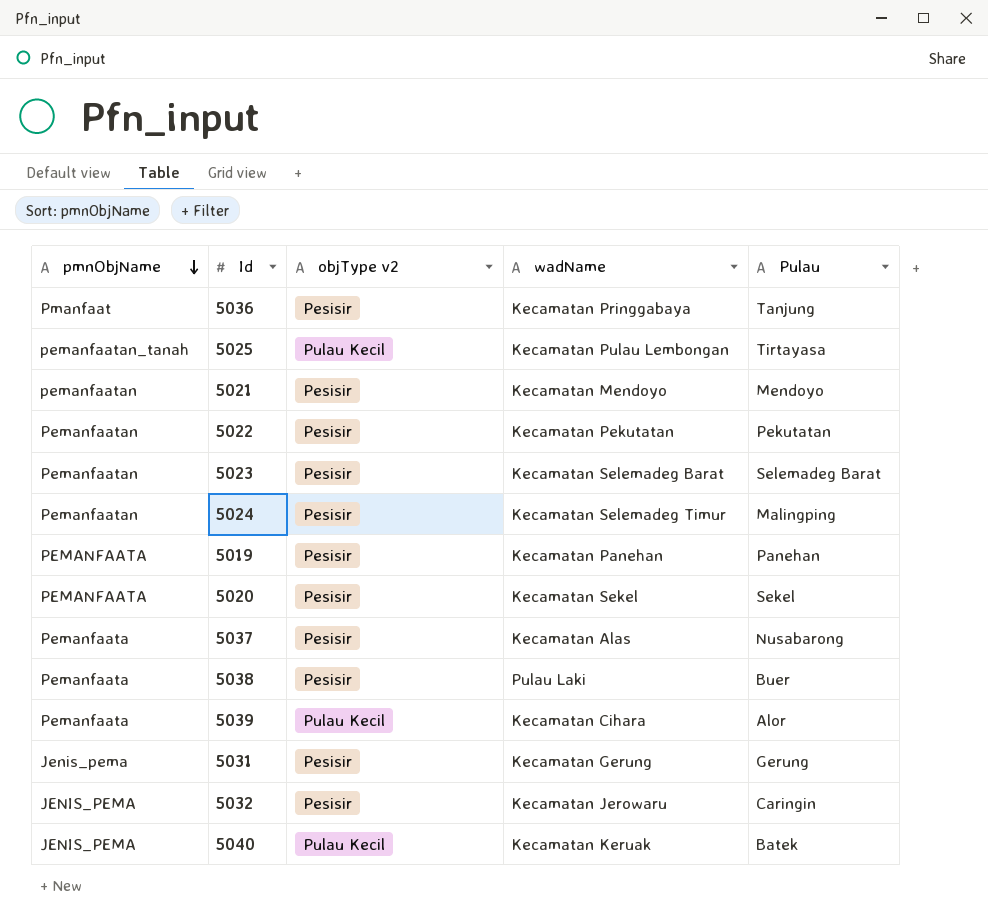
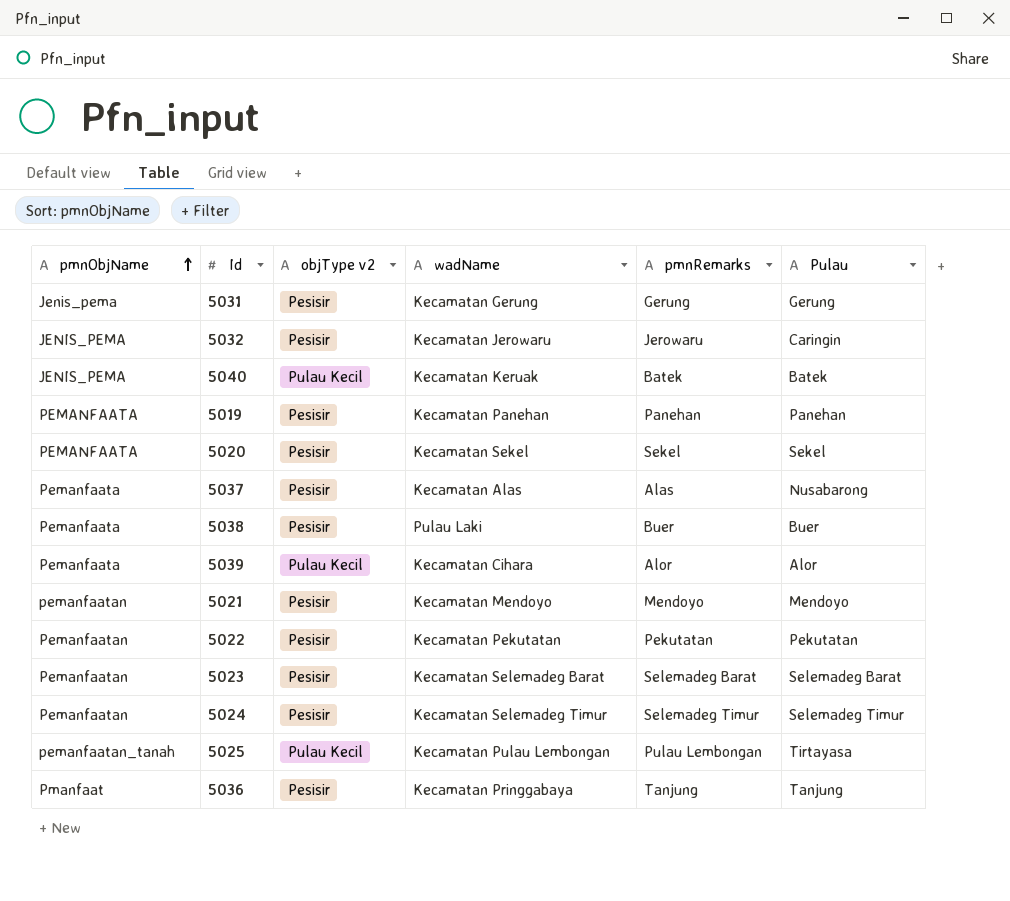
row order: pmnObjName descending -> pmnObjName ascending
column pmnRemarks | position: none -> 5
5024 | Pulau: Malingping -> Selemadeg Timur

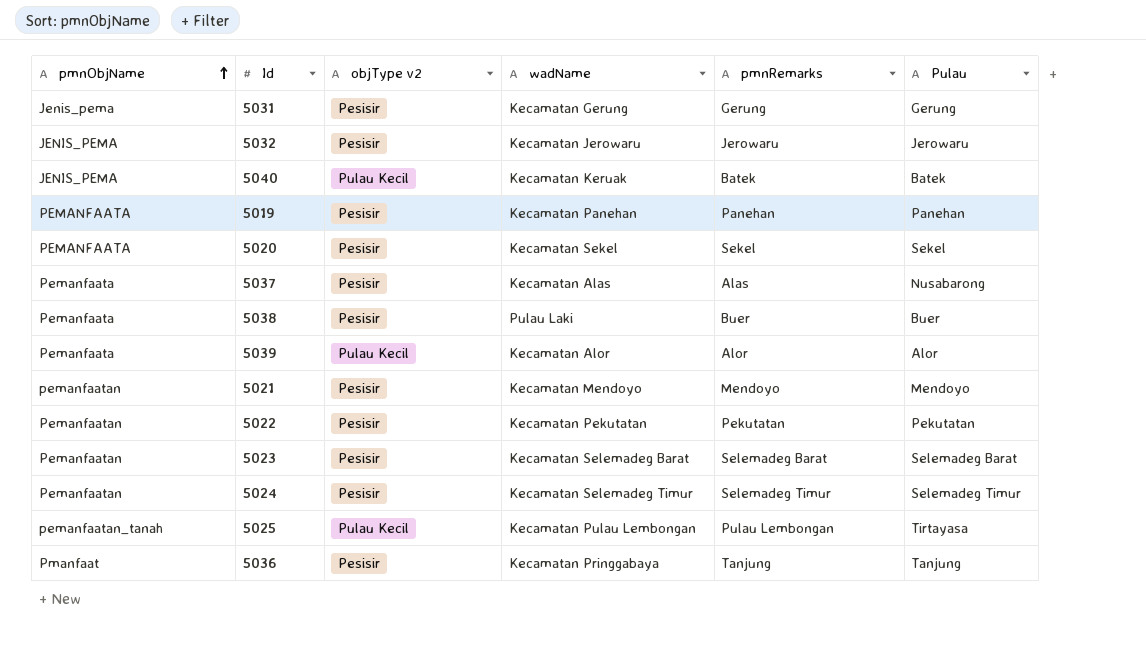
5032 | Pulau: Caringin -> Jerowaru
5039 | wadName: Kecamatan Cihara -> Kecamatan Alor

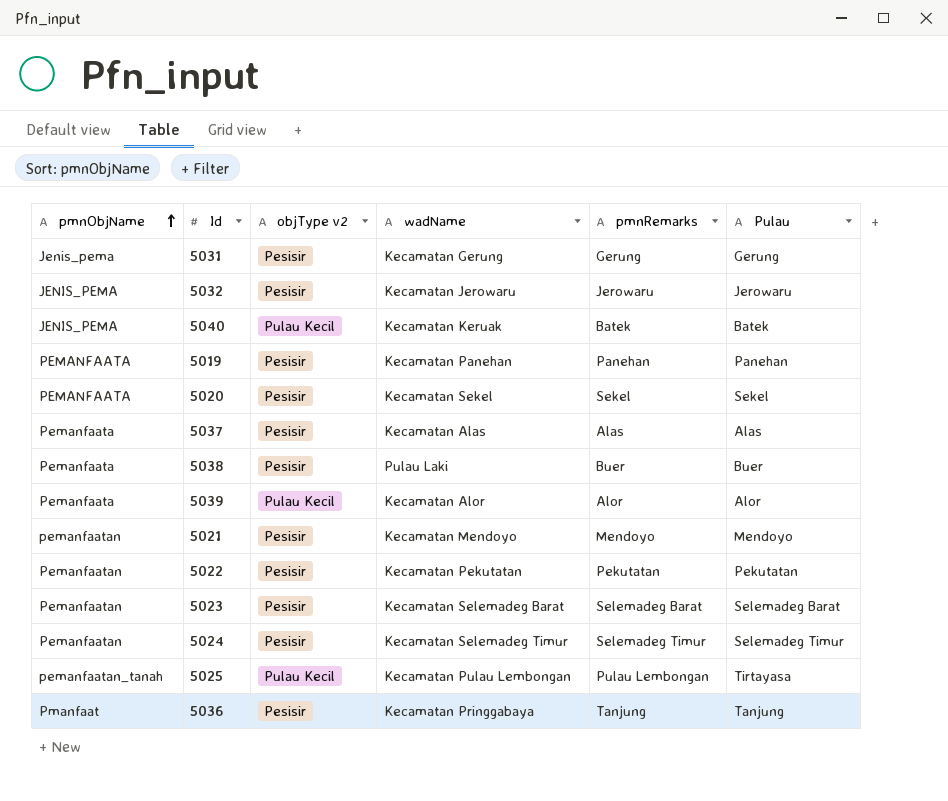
5037 | Pulau: Nusabarong -> Alas

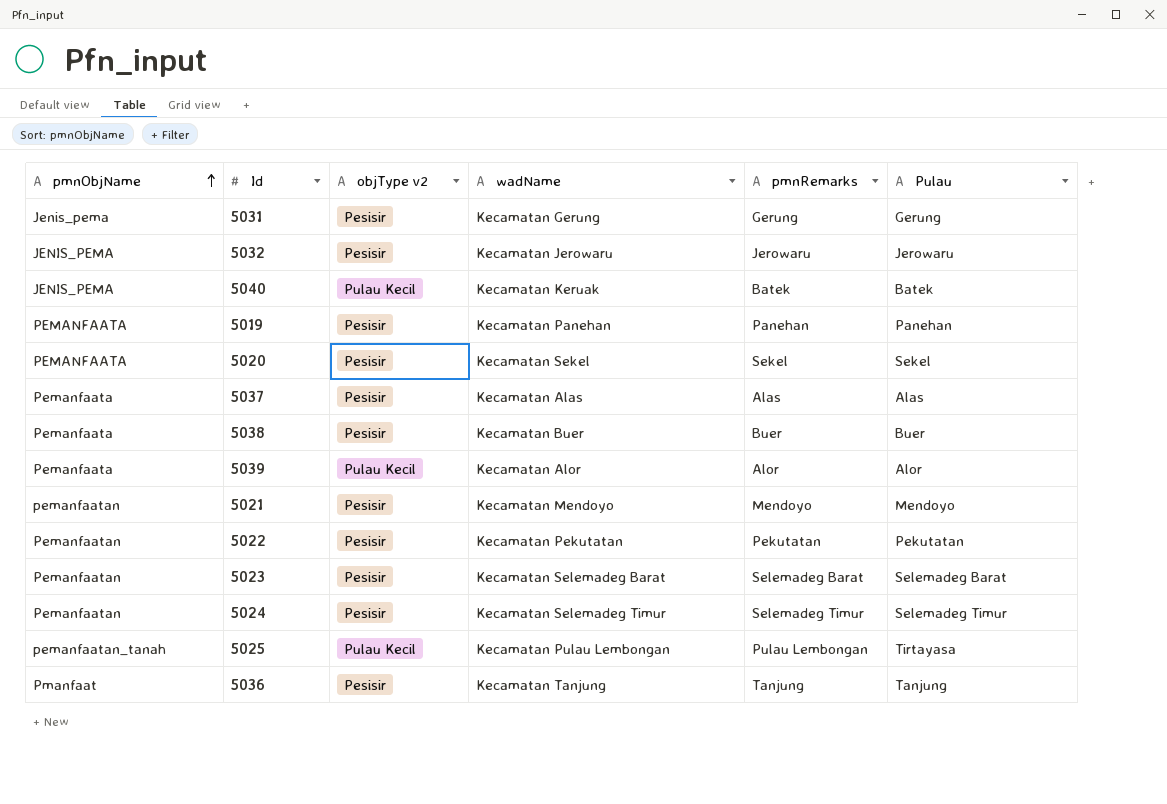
5038 | wadName: Pulau Laki -> Kecamatan Buer
5036 | wadName: Kecamatan Pringgabaya -> Kecamatan Tanjung

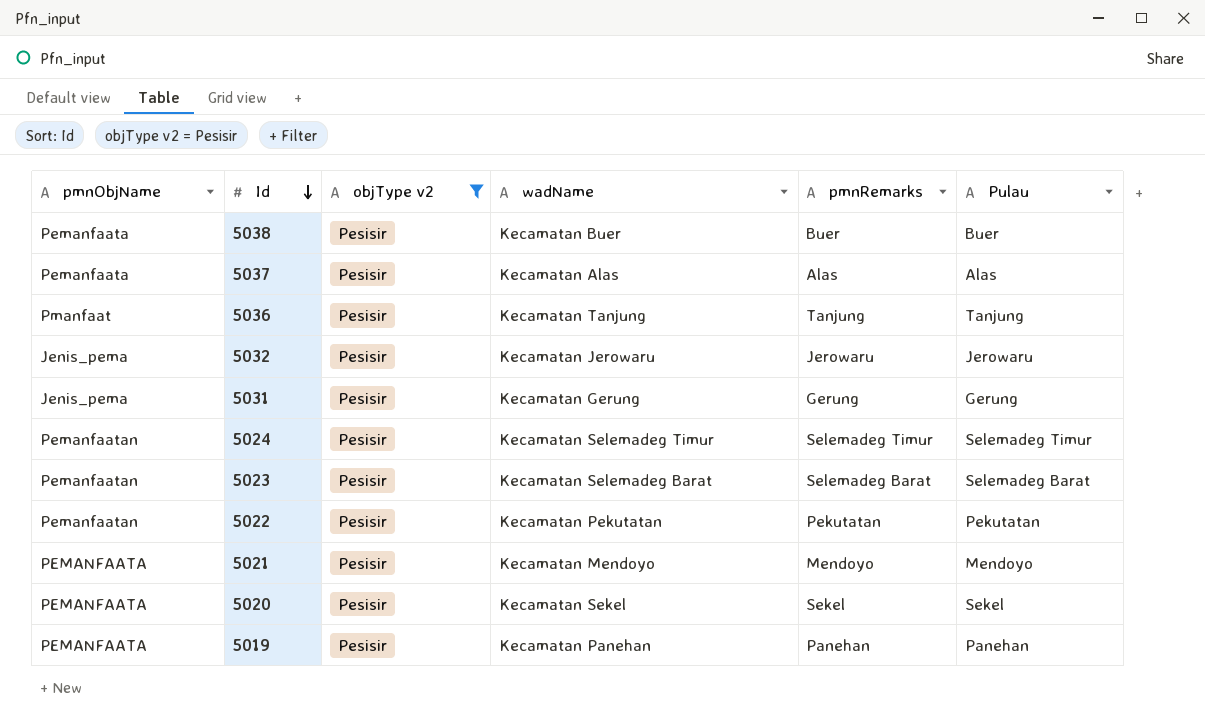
filter: none -> objType v2 = Pesisir
row order: pmnObjName ascending -> Id descending
5032 | pmnObjName: JENIS_PEMA -> Jenis_pema
5021 | pmnObjName: pemanfaatan -> PEMANFAATA

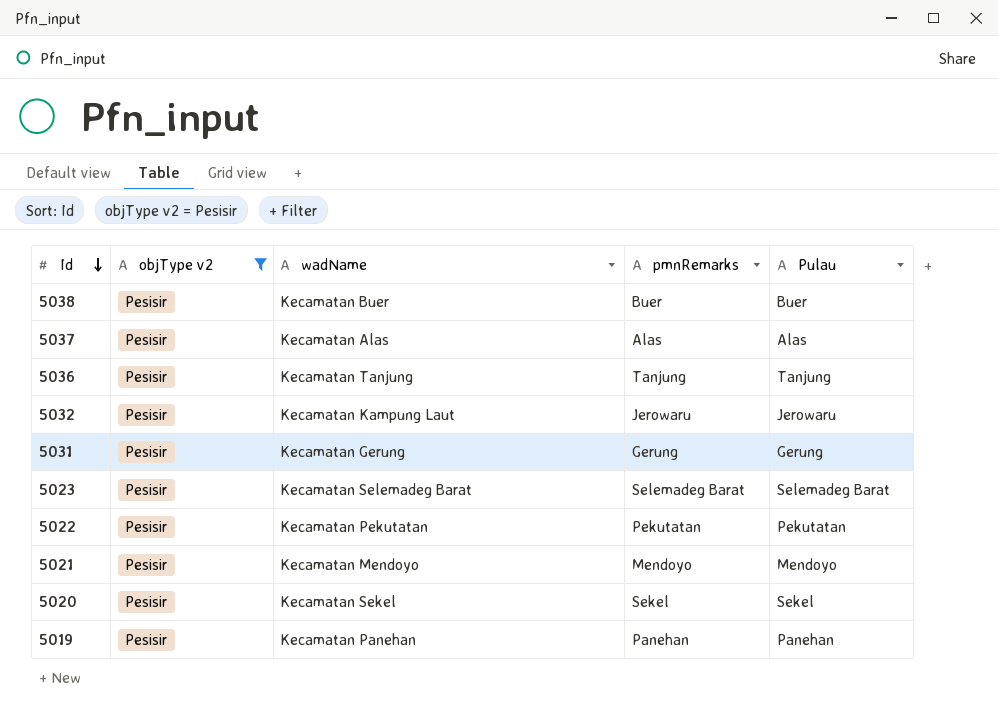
column pmnObjName | position: 1 -> none
row 5024: Pemanfaatan | Pesisir | Kecamatan Selemadeg Timur | Selemadeg Timur | Selemadeg Timur -> none
5032 | wadName: Kecamatan Jerowaru -> Kecamatan Kampung Laut

